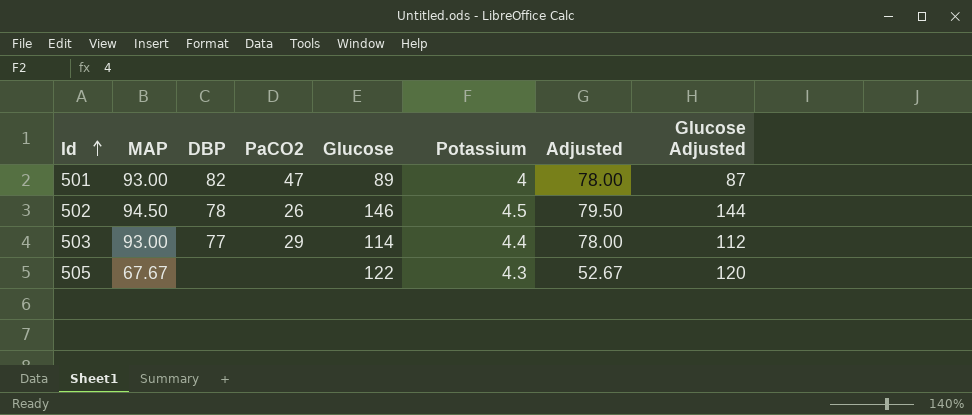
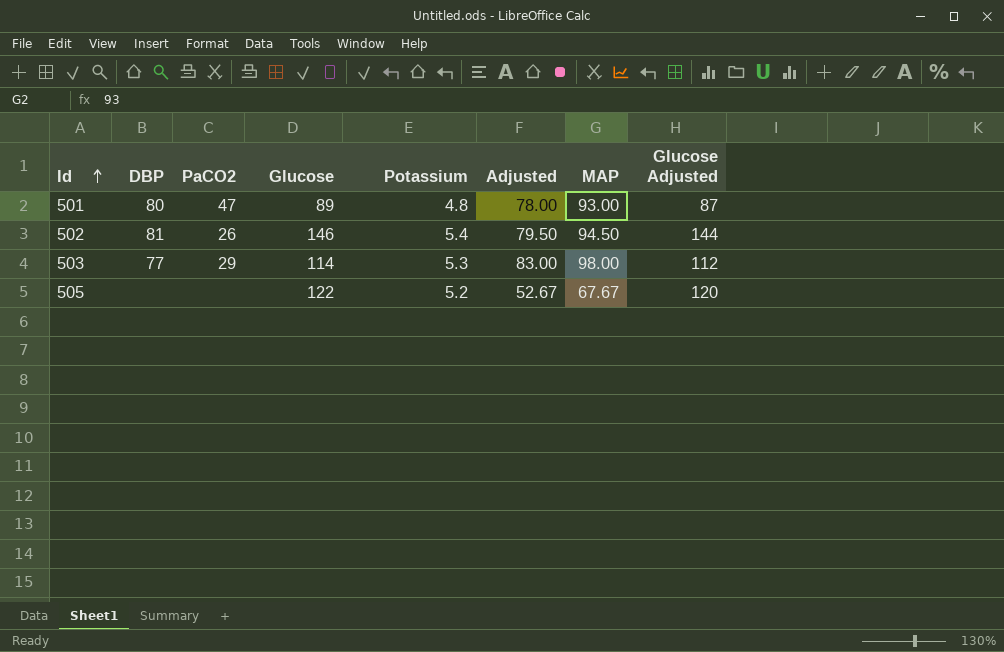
column MAP | position: 2 -> 7
501 | DBP: 82 -> 80
501 | Potassium: 4 -> 4.8
502 | DBP: 78 -> 81
502 | Potassium: 4.5 -> 5.4
503 | Potassium: 4.4 -> 5.3
503 | Adjusted: 78.00 -> 83.00
503 | MAP: 93.00 -> 98.00
505 | Potassium: 4.3 -> 5.2

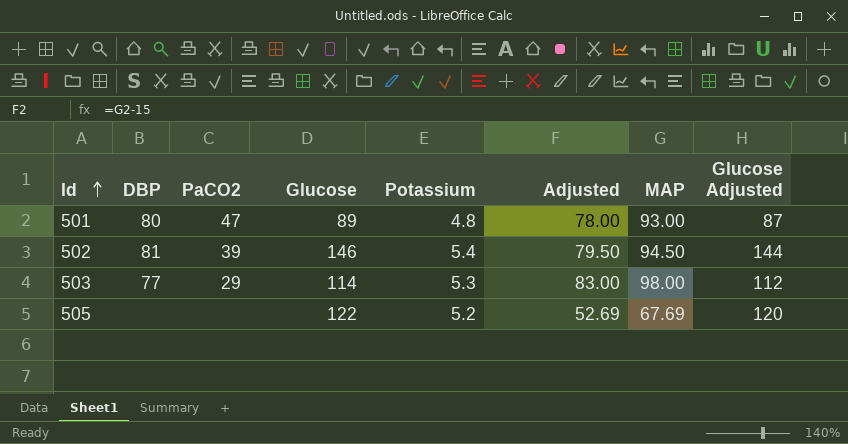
502 | PaCO2: 26 -> 39
505 | Adjusted: 52.67 -> 52.69
505 | MAP: 67.67 -> 67.69

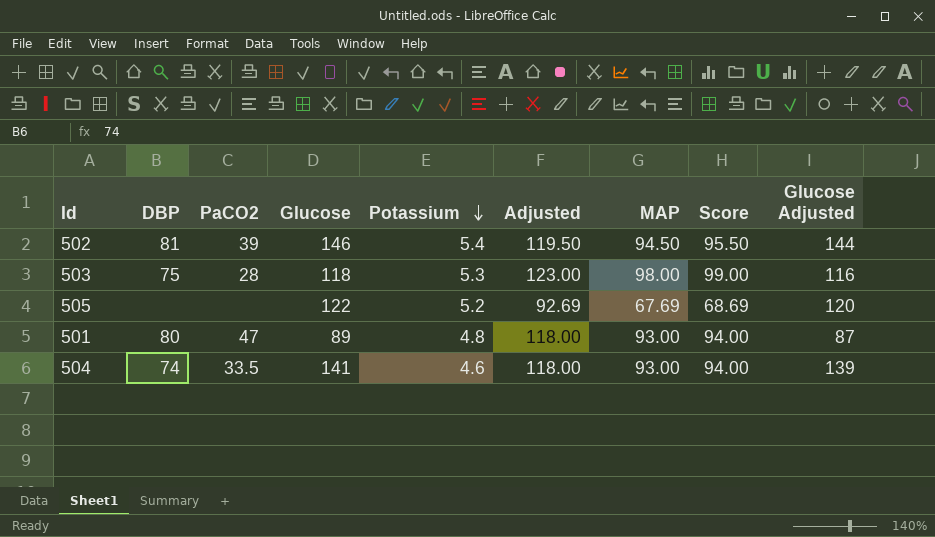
row order: Id ascending -> Potassium descending
column Adjusted | formula: [MAP] - 15 -> [MAP] + 25
column Score | formula: none -> [MAP] + 1
503 | DBP: 77 -> 75
503 | PaCO2: 29 -> 28
503 | Glucose: 114 -> 118
503 | Glucose Adjusted: 112 -> 116
row 504: none -> 74 | 33.5 | 141 | 4.6 | 118.00 | 93.00 | 94.00 | 139

